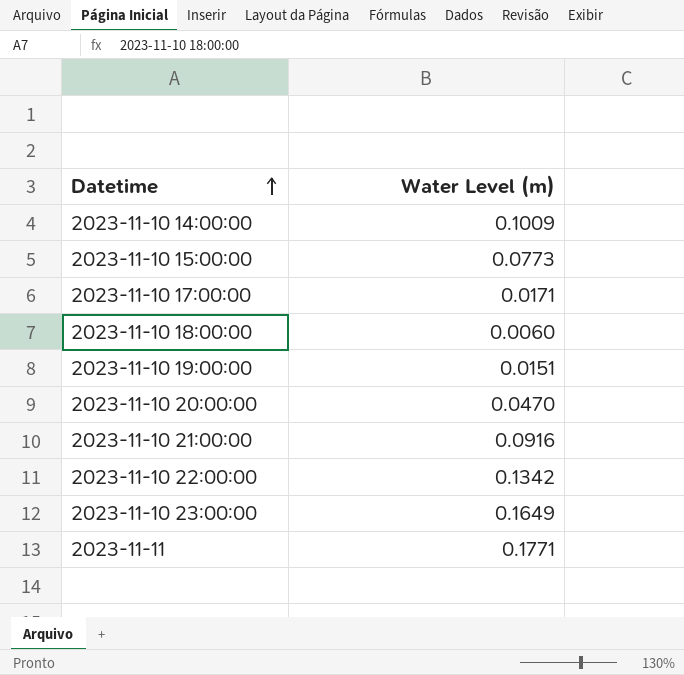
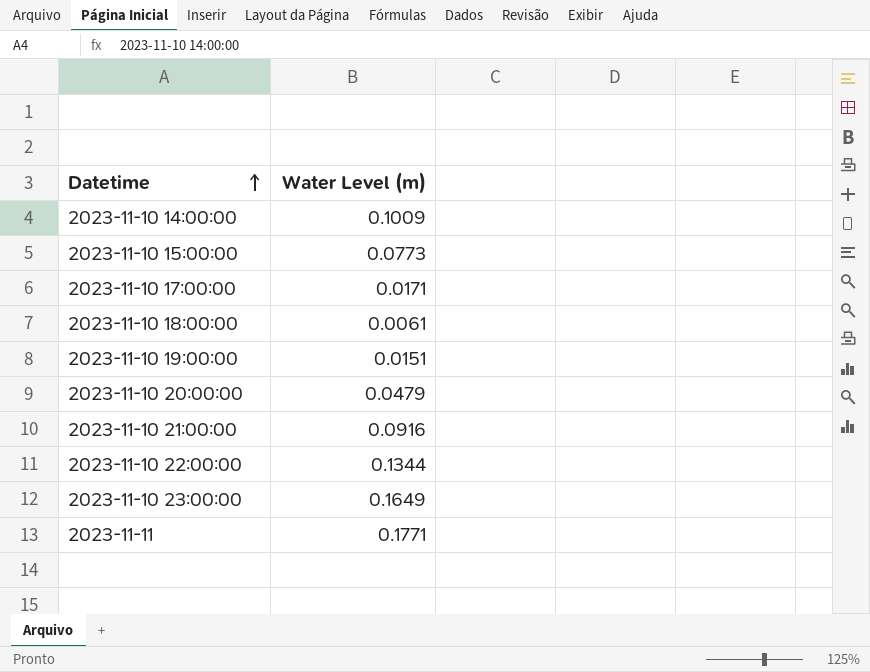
2023-11-10 18:00:00 | Water Level (m): 0.0060 -> 0.0061
2023-11-10 20:00:00 | Water Level (m): 0.0470 -> 0.0479
2023-11-10 22:00:00 | Water Level (m): 0.1342 -> 0.1344

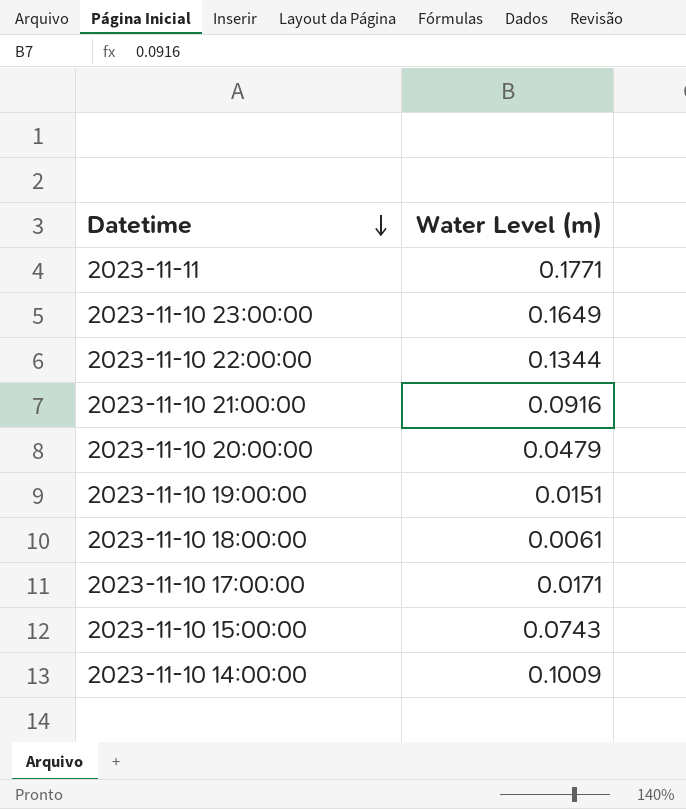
row order: Datetime ascending -> Datetime descending
2023-11-10 15:00:00 | Water Level (m): 0.0773 -> 0.0743

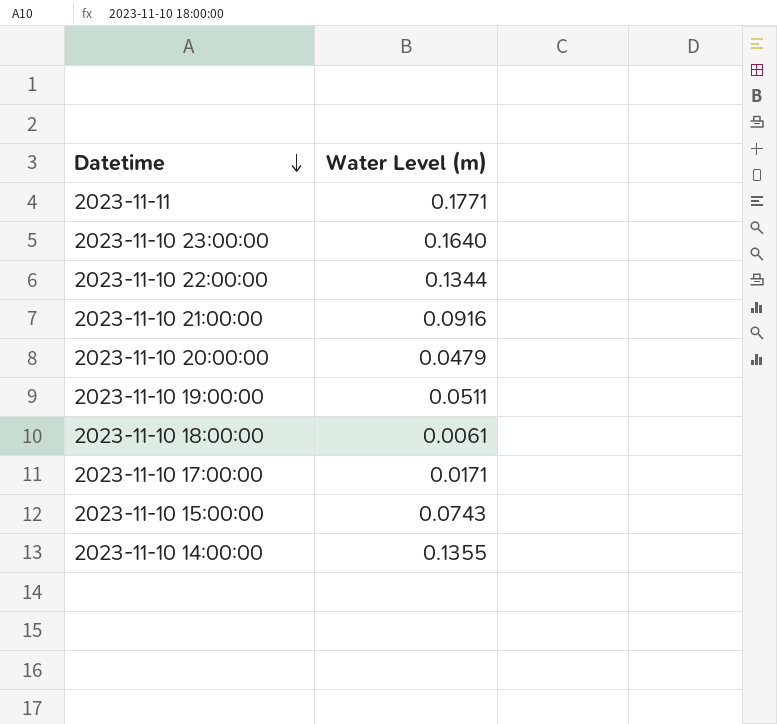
2023-11-10 23:00:00 | Water Level (m): 0.1649 -> 0.1640
2023-11-10 19:00:00 | Water Level (m): 0.0151 -> 0.0511
2023-11-10 14:00:00 | Water Level (m): 0.1009 -> 0.1355

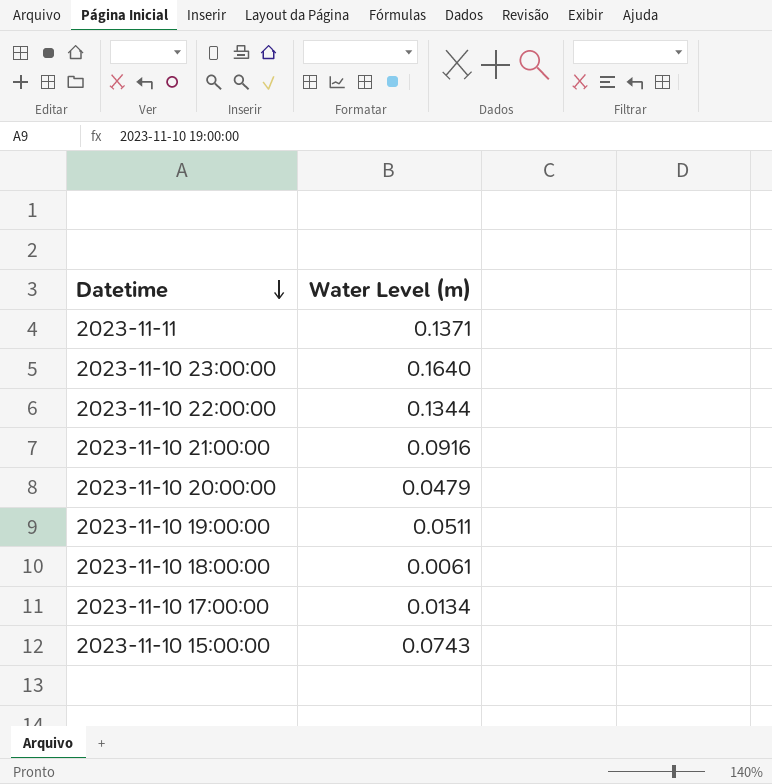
row 2023-11-10 14:00:00: 0.1355 -> none
2023-11-11 | Water Level (m): 0.1771 -> 0.1371
2023-11-10 17:00:00 | Water Level (m): 0.0171 -> 0.0134

